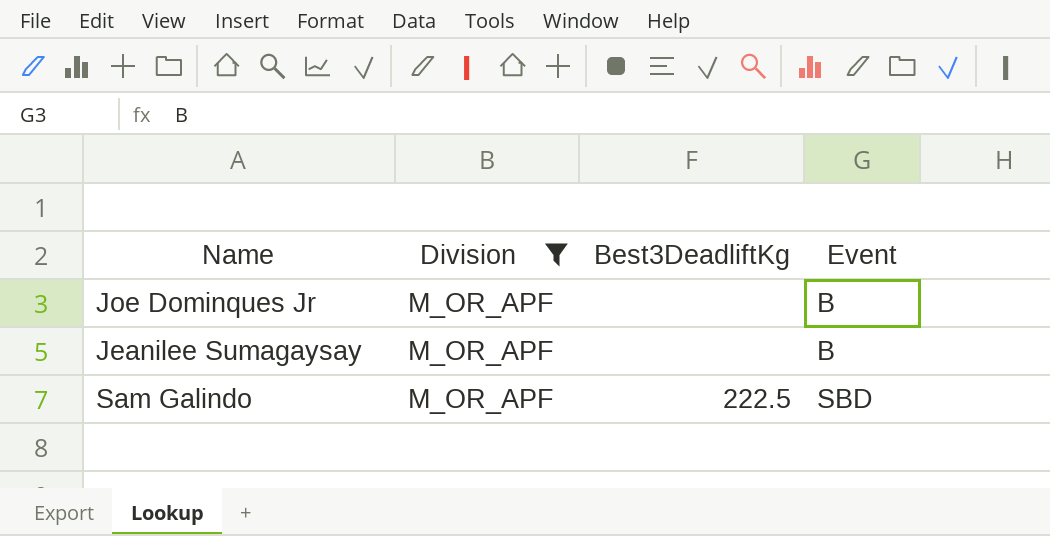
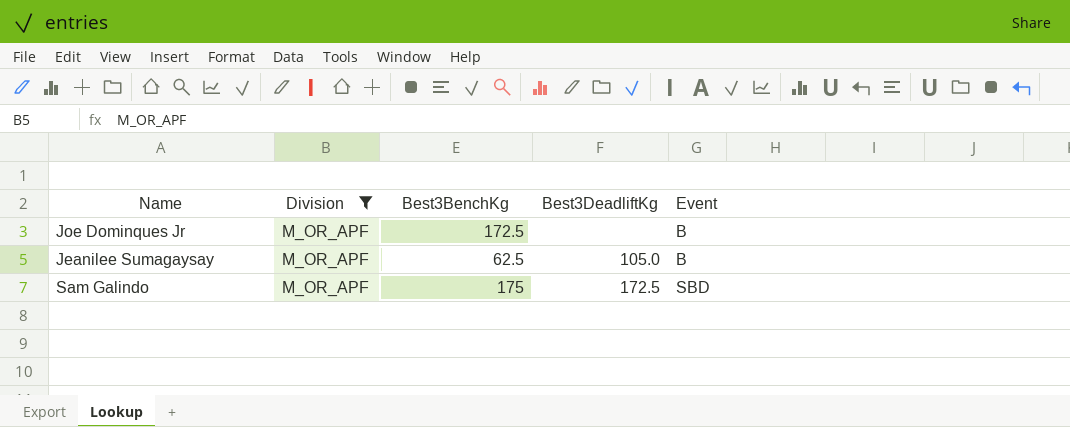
column Best3BenchKg | position: none -> 3
Jeanilee Sumagaysay | Best3DeadliftKg: none -> 105.0
Sam Galindo | Best3DeadliftKg: 222.5 -> 172.5

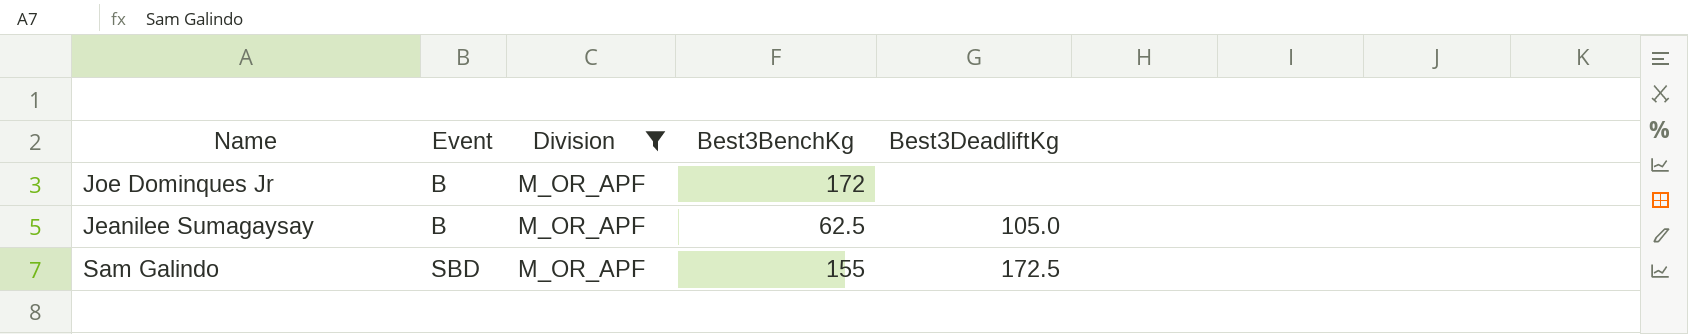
column Event | position: 5 -> 2
Joe Dominques Jr | Best3BenchKg: 172.5 -> 172
Sam Galindo | Best3BenchKg: 175 -> 155

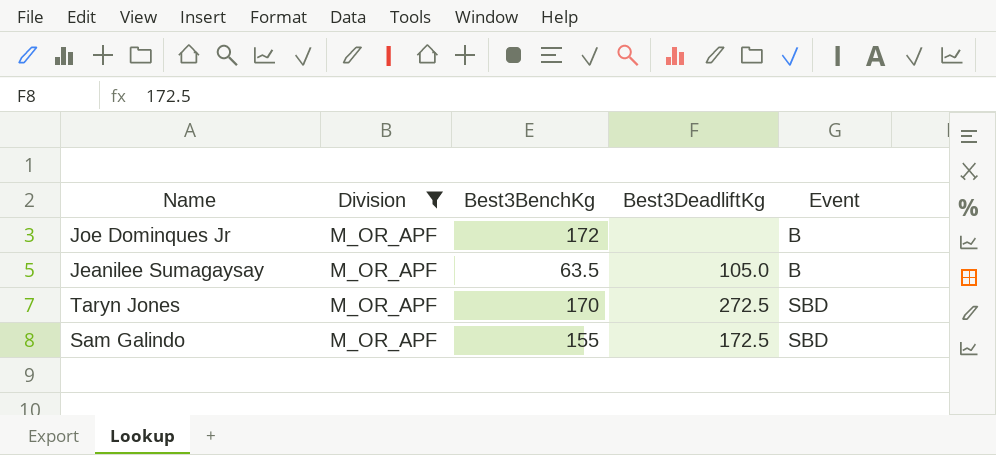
column Event | position: 2 -> 5
Jeanilee Sumagaysay | Best3BenchKg: 62.5 -> 63.5
row Taryn Jones: none -> M_OR_APF | 170 | 272.5 | SBD

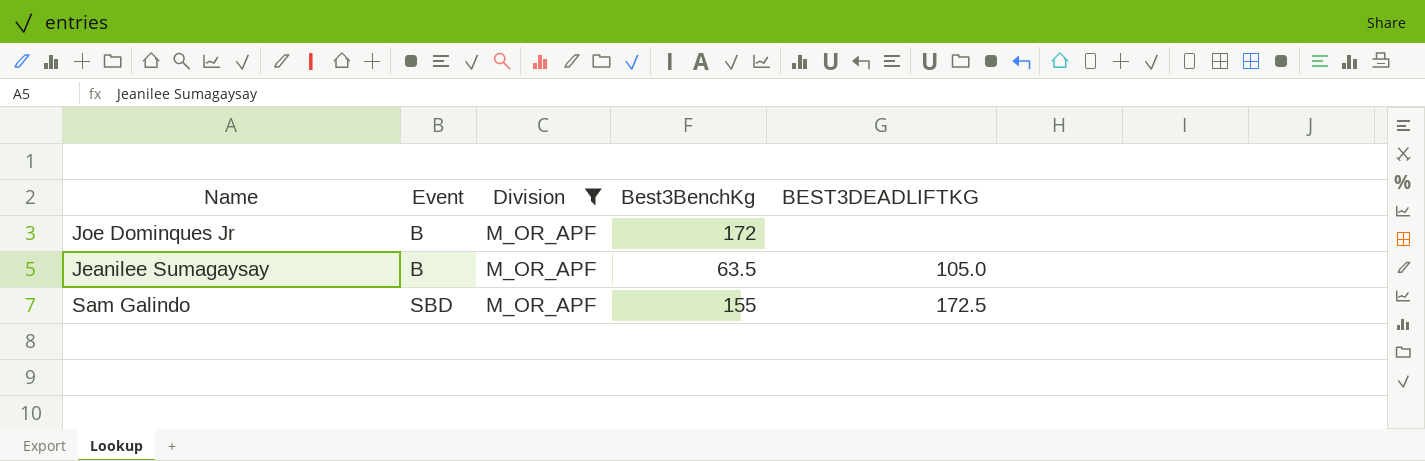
column Event | position: 5 -> 2
column name: Best3DeadliftKg -> BEST3DEADLIFTKG
row Taryn Jones: M_OR_APF | 170 | 272.5 | SBD -> none

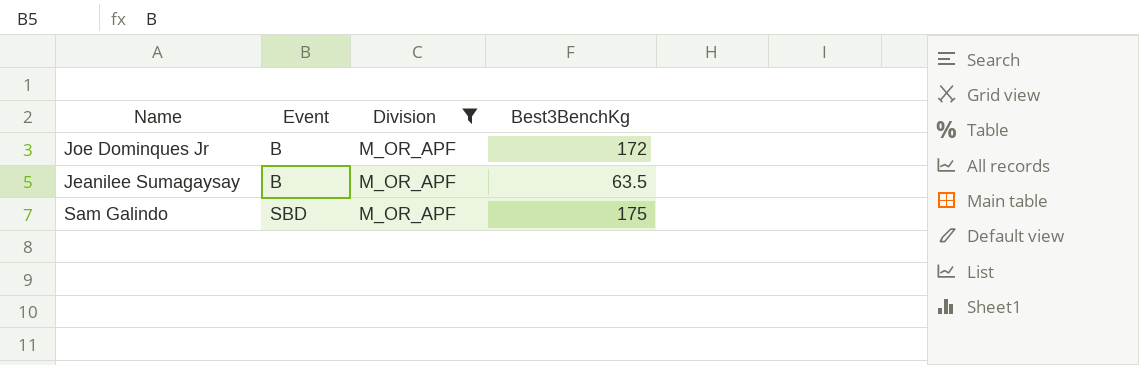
column BEST3DEADLIFTKG | position: 5 -> none
Sam Galindo | Best3BenchKg: 155 -> 175

